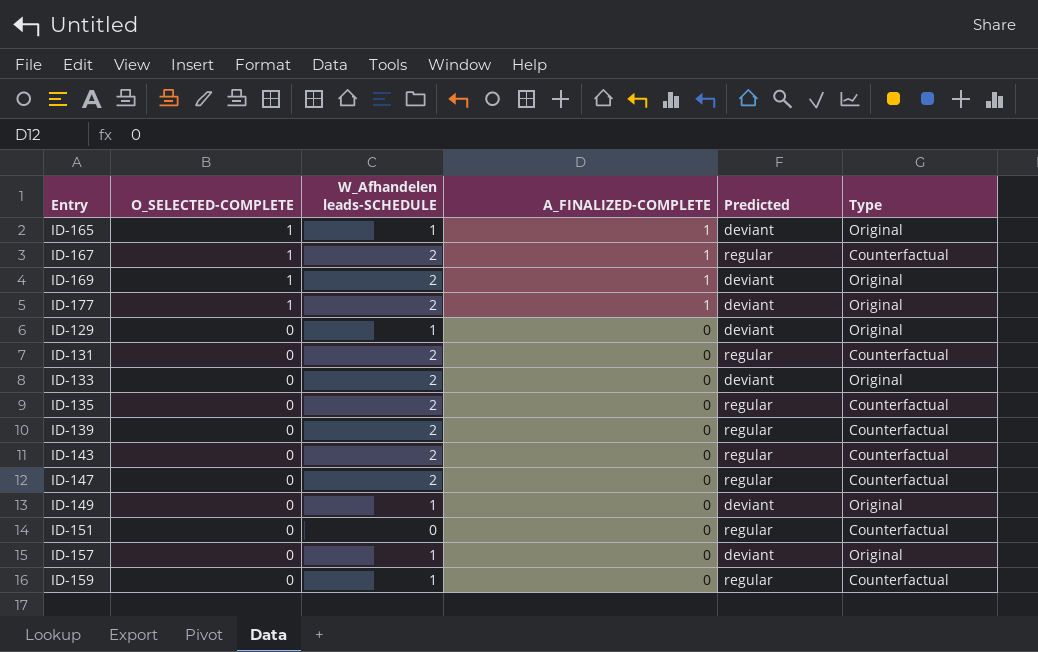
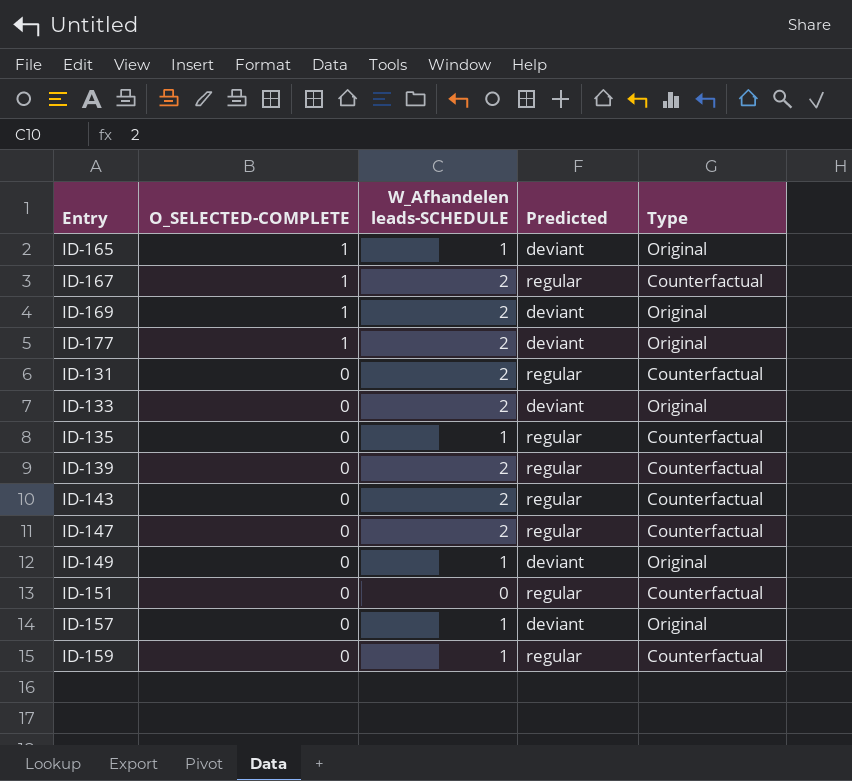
column A_FINALIZED-COMPLETE | position: 4 -> none
row ID-129: 0 | 1 | 0 | deviant | Original -> none
ID-135 | W_Afhandelen leads-SCHEDULE: 2 -> 1

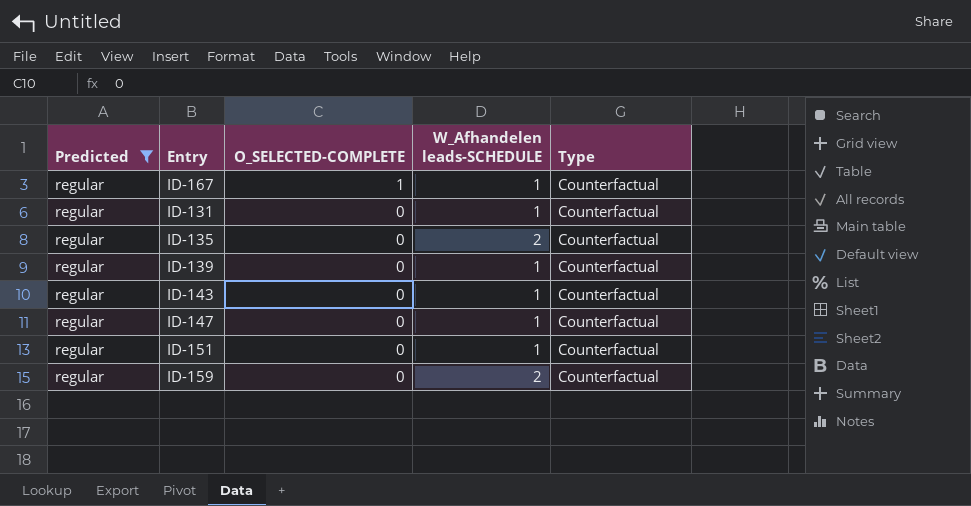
filter: none -> Predicted = regular
column Predicted | position: 4 -> 1
ID-167 | W_Afhandelen leads-SCHEDULE: 2 -> 1
ID-131 | W_Afhandelen leads-SCHEDULE: 2 -> 1
ID-135 | W_Afhandelen leads-SCHEDULE: 1 -> 2
ID-139 | W_Afhandelen leads-SCHEDULE: 2 -> 1
ID-143 | W_Afhandelen leads-SCHEDULE: 2 -> 1
ID-147 | W_Afhandelen leads-SCHEDULE: 2 -> 1
ID-151 | W_Afhandelen leads-SCHEDULE: 0 -> 1
ID-159 | W_Afhandelen leads-SCHEDULE: 1 -> 2

